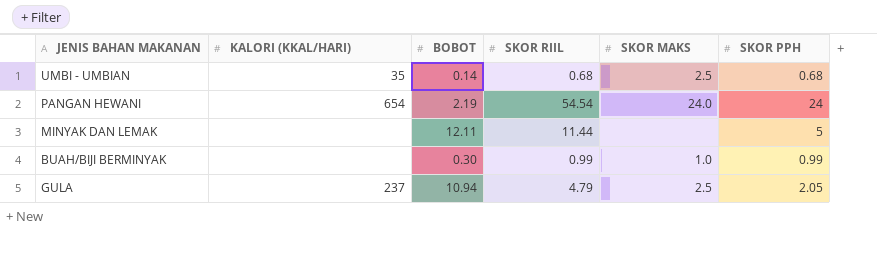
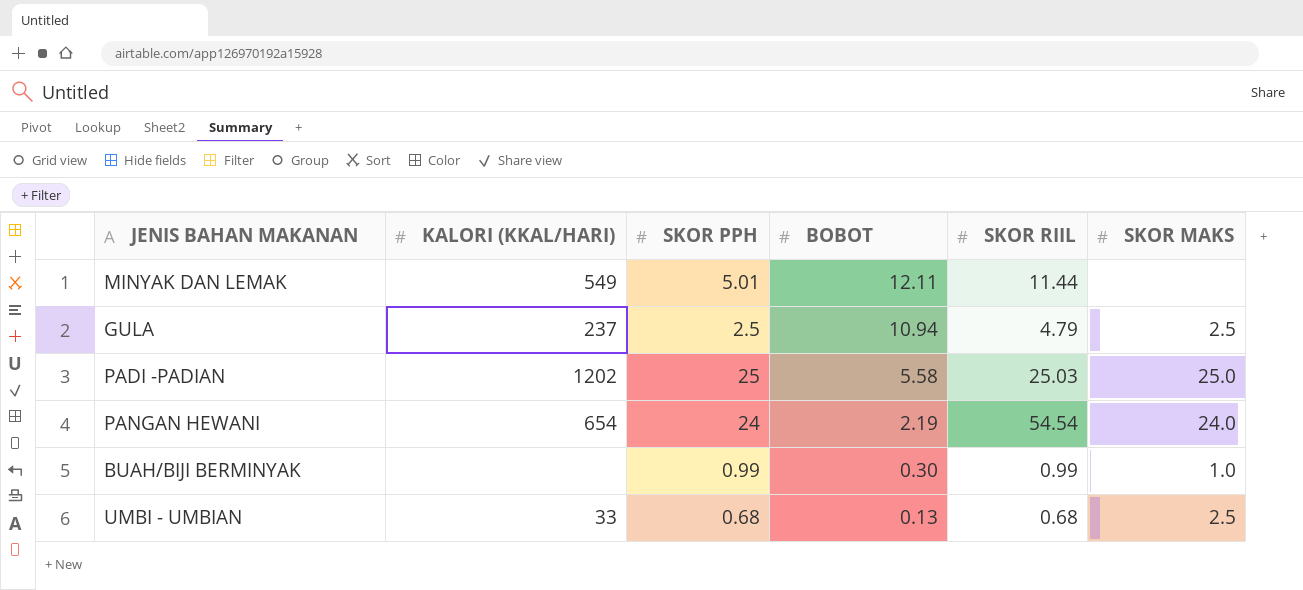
row order: none -> BOBOT descending
column SKOR PPH | position: 6 -> 3
MINYAK DAN LEMAK | KALORI (KKAL/HARI): none -> 549
MINYAK DAN LEMAK | SKOR PPH: 5 -> 5.01
GULA | SKOR PPH: 2.05 -> 2.5
row PADI -PADIAN: none -> 1202 | 25 | 5.58 | 25.03 | 25.0
UMBI - UMBIAN | KALORI (KKAL/HARI): 35 -> 33
UMBI - UMBIAN | BOBOT: 0.14 -> 0.13

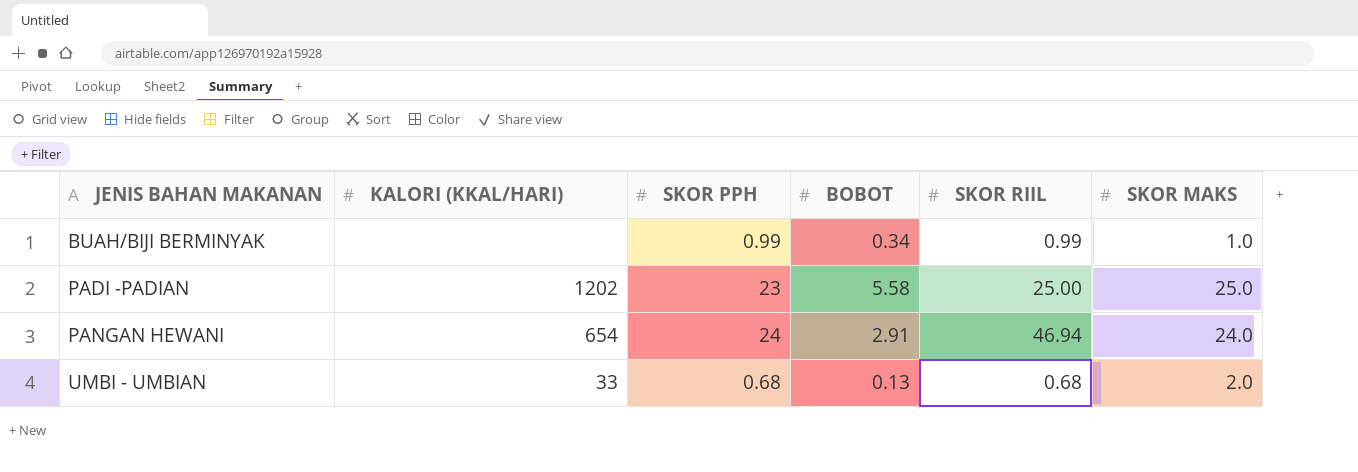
row order: BOBOT descending -> JENIS BAHAN MAKANAN ascending
row MINYAK DAN LEMAK: 549 | 5.01 | 12.11 | 11.44 | none -> none
row GULA: 237 | 2.5 | 10.94 | 4.79 | 2.5 -> none
BUAH/BIJI BERMINYAK | BOBOT: 0.30 -> 0.34
PADI -PADIAN | SKOR PPH: 25 -> 23
PADI -PADIAN | SKOR RIIL: 25.03 -> 25.00
PANGAN HEWANI | BOBOT: 2.19 -> 2.91
PANGAN HEWANI | SKOR RIIL: 54.54 -> 46.94
UMBI - UMBIAN | SKOR MAKS: 2.5 -> 2.0

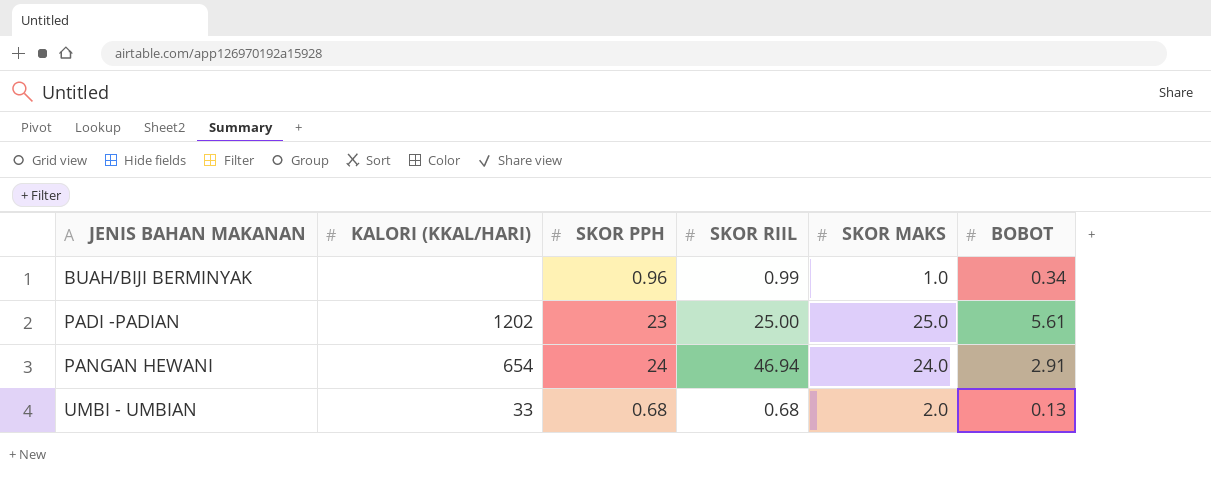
column BOBOT | position: 4 -> 6
BUAH/BIJI BERMINYAK | SKOR PPH: 0.99 -> 0.96
PADI -PADIAN | BOBOT: 5.58 -> 5.61

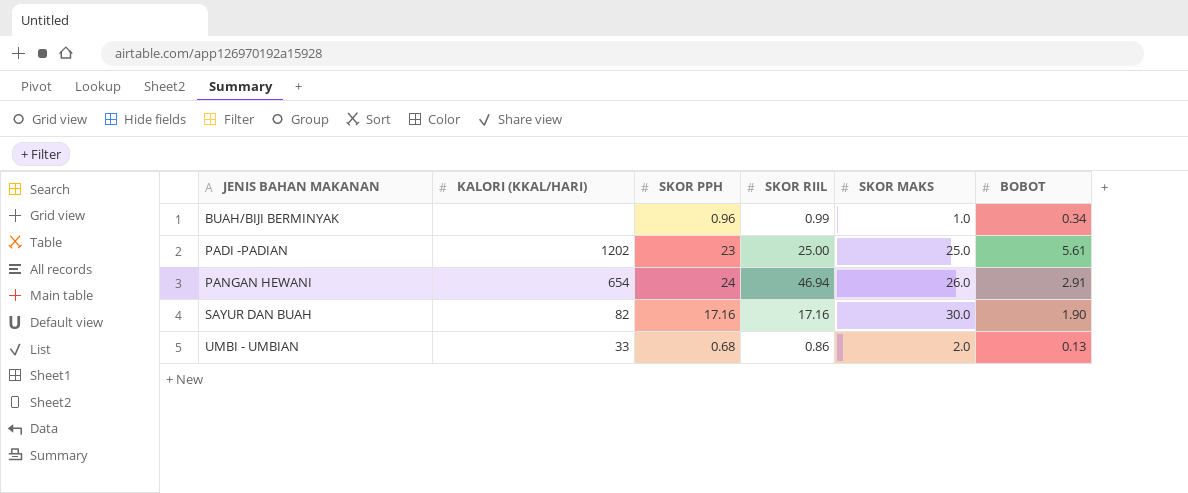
PANGAN HEWANI | SKOR MAKS: 24.0 -> 26.0
row SAYUR DAN BUAH: none -> 82 | 17.16 | 17.16 | 30.0 | 1.90
UMBI - UMBIAN | SKOR RIIL: 0.68 -> 0.86

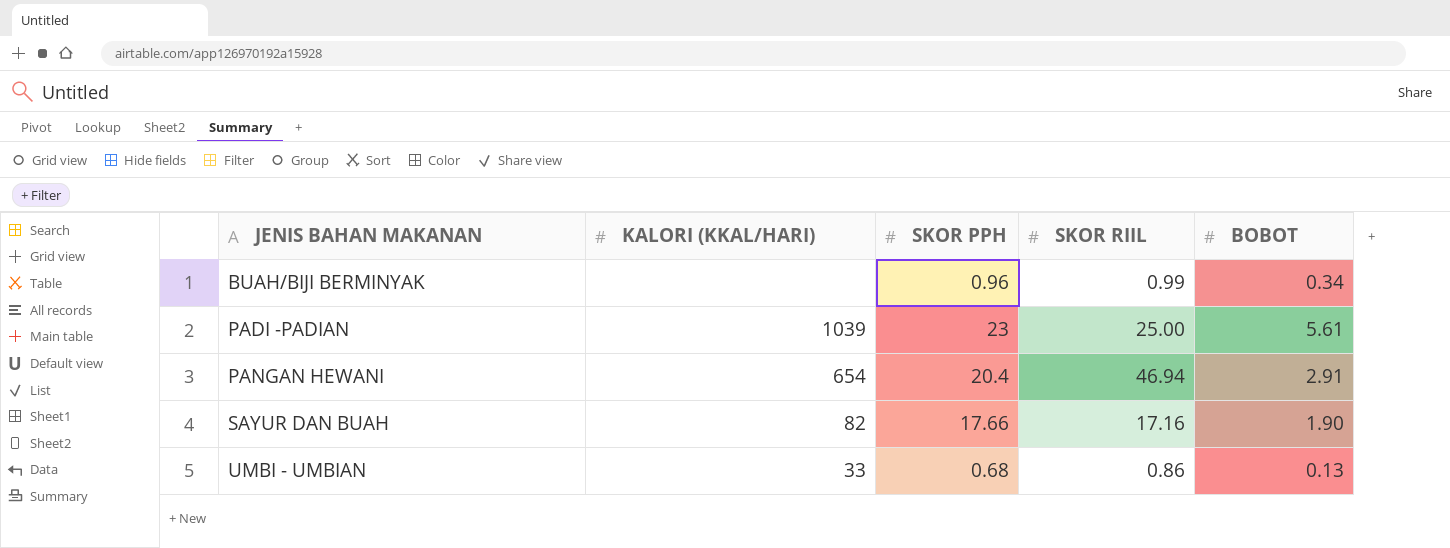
column SKOR MAKS | position: 5 -> none
PADI -PADIAN | KALORI (KKAL/HARI): 1202 -> 1039
PANGAN HEWANI | SKOR PPH: 24 -> 20.4
SAYUR DAN BUAH | SKOR PPH: 17.16 -> 17.66

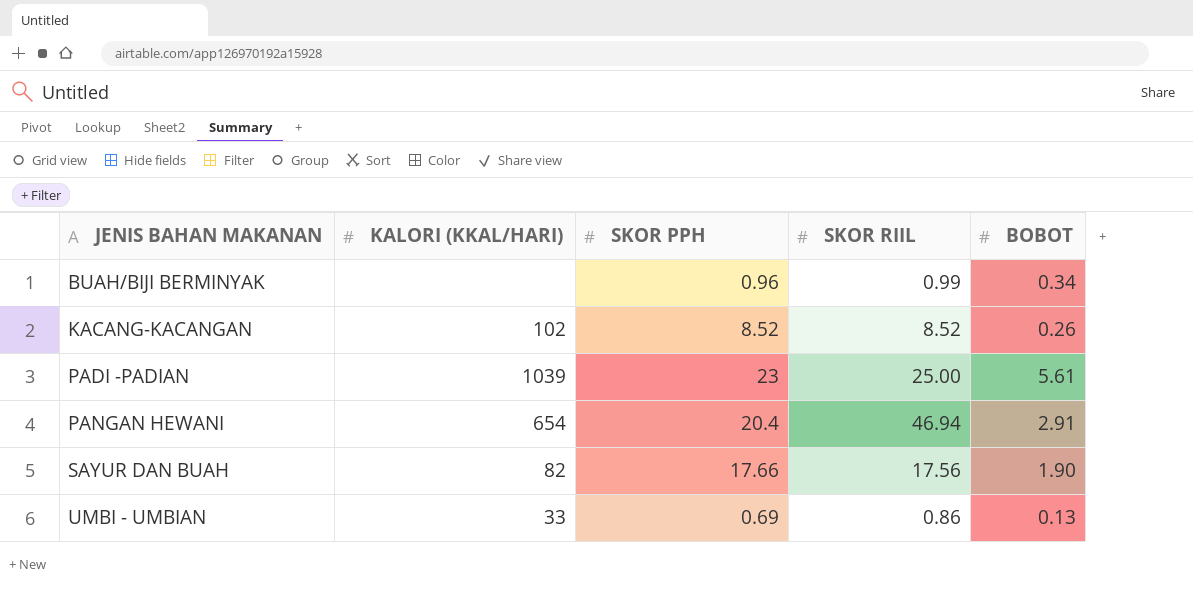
row KACANG-KACANGAN: none -> 102 | 8.52 | 8.52 | 0.26
SAYUR DAN BUAH | SKOR RIIL: 17.16 -> 17.56
UMBI - UMBIAN | SKOR PPH: 0.68 -> 0.69

